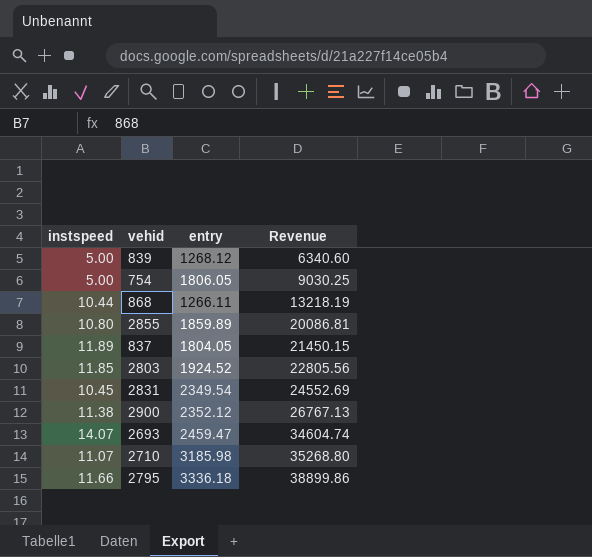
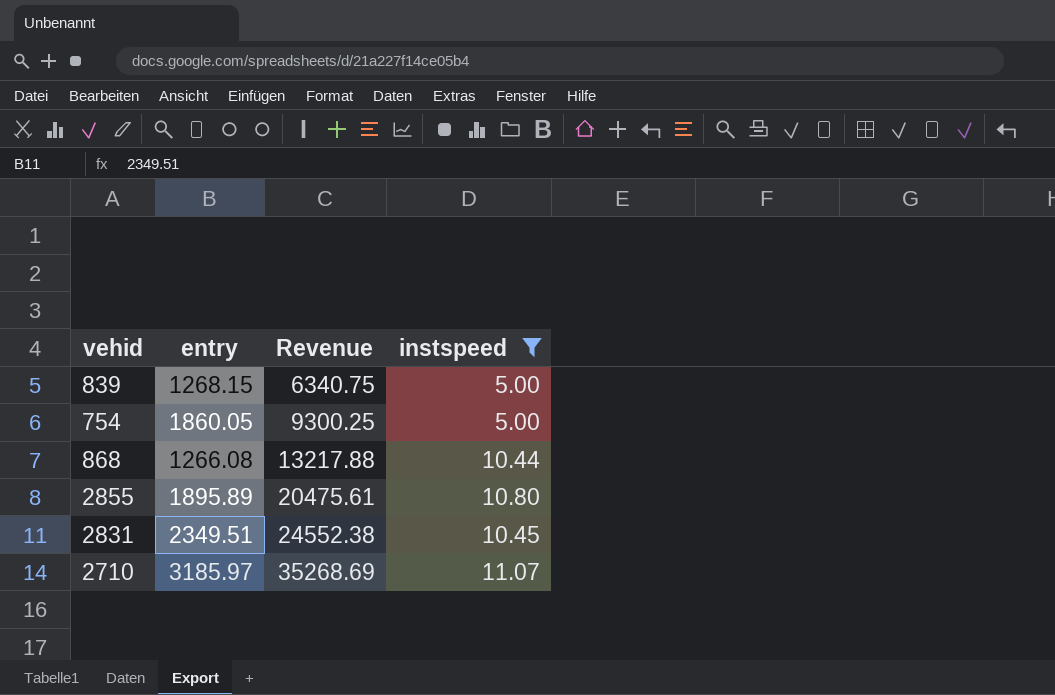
filter: none -> instspeed <= 11.07
column instspeed | position: 1 -> 4
839 | entry: 1268.12 -> 1268.15
839 | Revenue: 6340.60 -> 6340.75
754 | entry: 1806.05 -> 1860.05
754 | Revenue: 9030.25 -> 9300.25
868 | entry: 1266.11 -> 1266.08
868 | Revenue: 13218.19 -> 13217.88
2855 | entry: 1859.89 -> 1895.89
2855 | Revenue: 20086.81 -> 20475.61
2831 | entry: 2349.54 -> 2349.51
2831 | Revenue: 24552.69 -> 24552.38
2710 | entry: 3185.98 -> 3185.97
2710 | Revenue: 35268.80 -> 35268.69

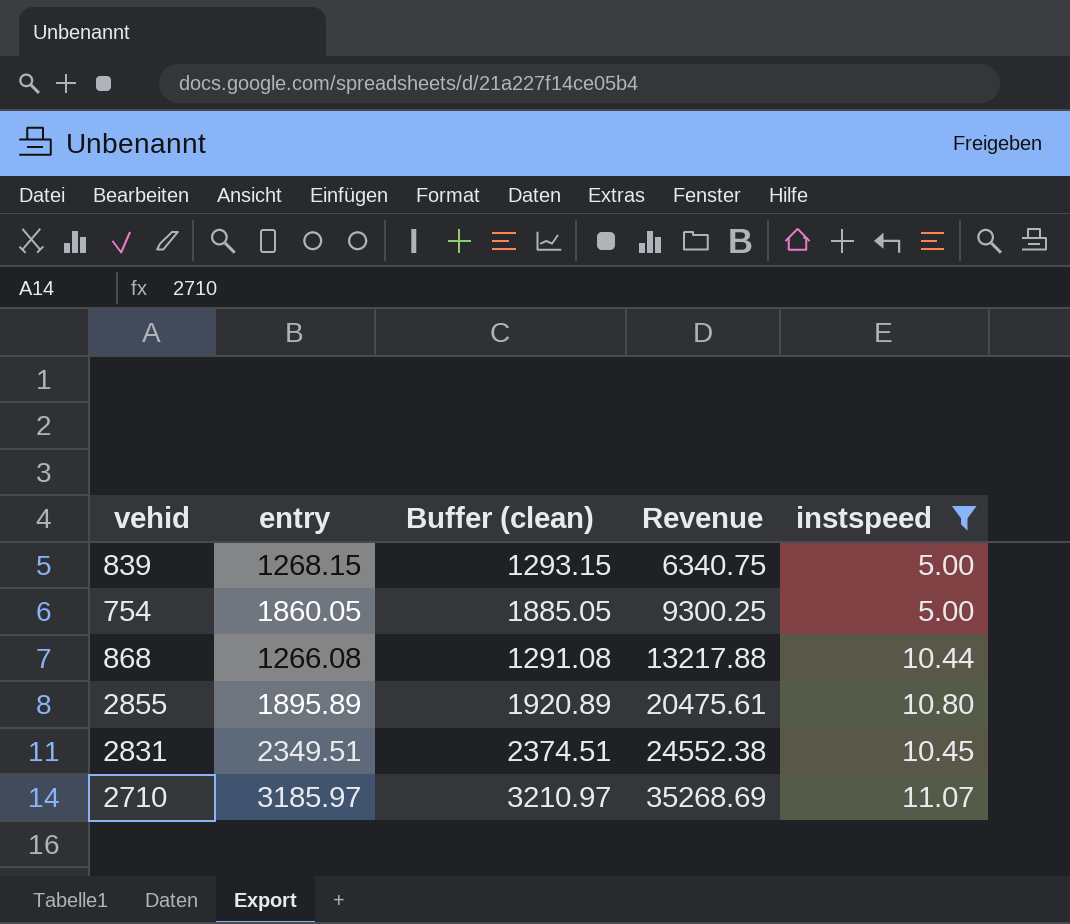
column Buffer (clean) | formula: none -> [entry] + 25

